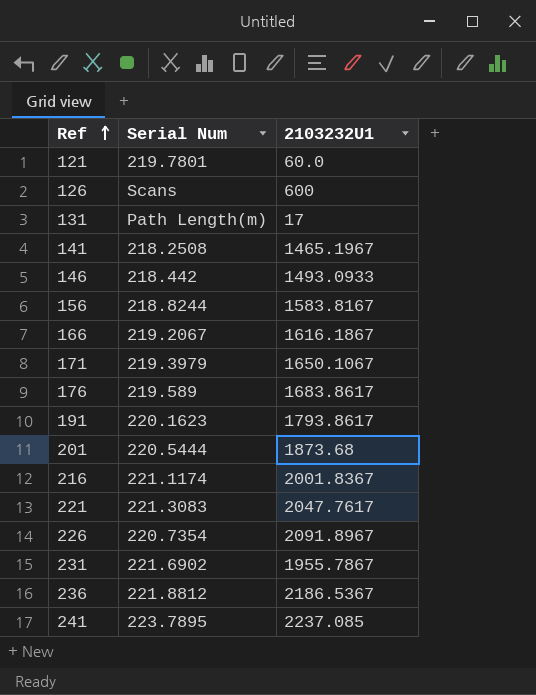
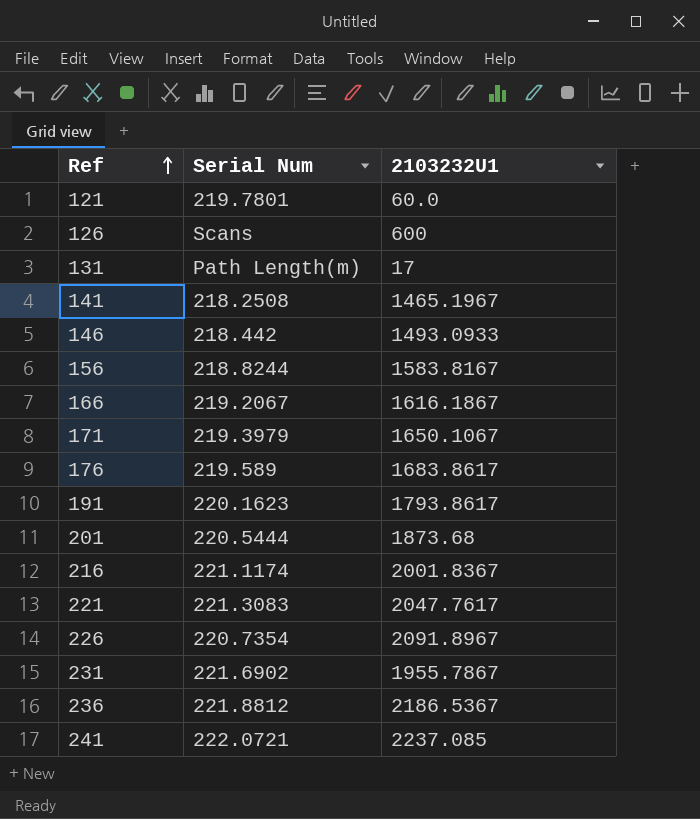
241 | Serial Num: 223.7895 -> 222.0721

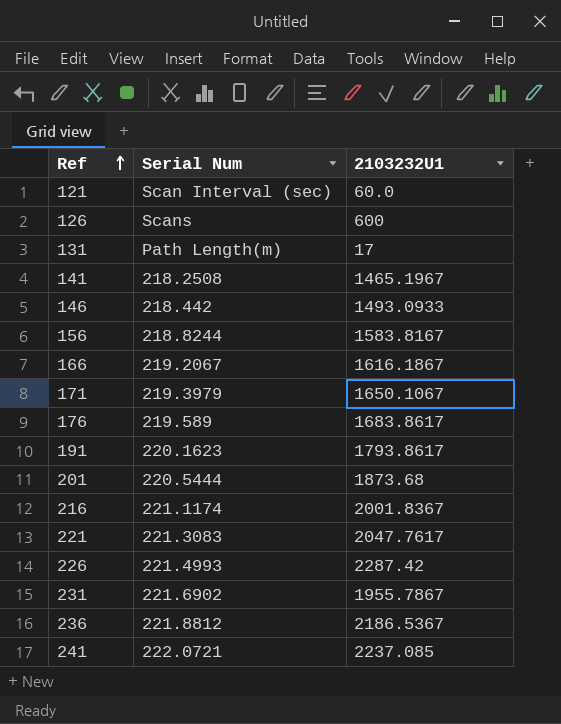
121 | Serial Num: 219.7801 -> Scan Interval (sec)
226 | Serial Num: 220.7354 -> 221.4993
226 | 2103232U1: 2091.8967 -> 2287.42

